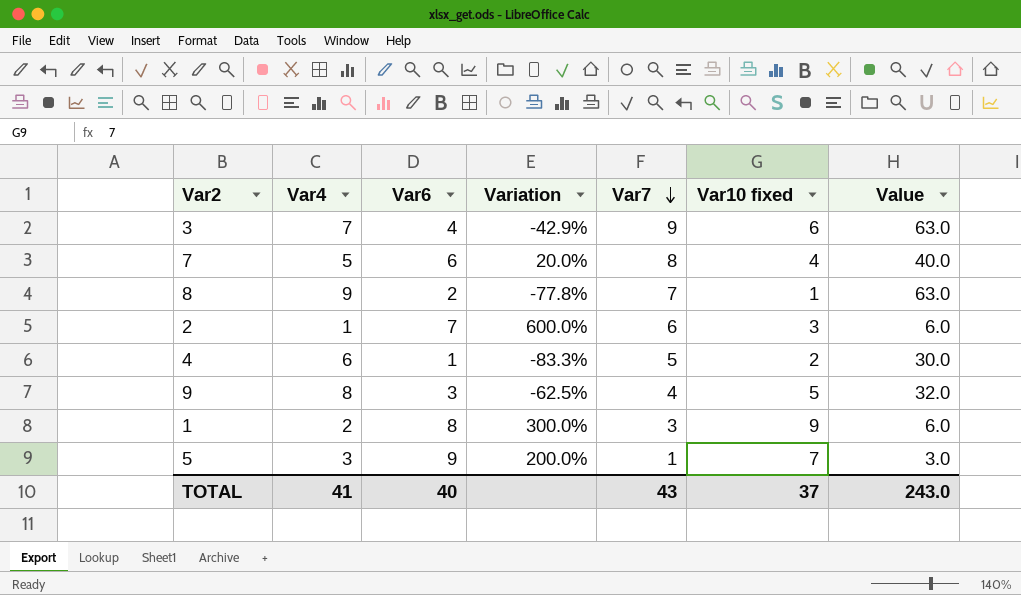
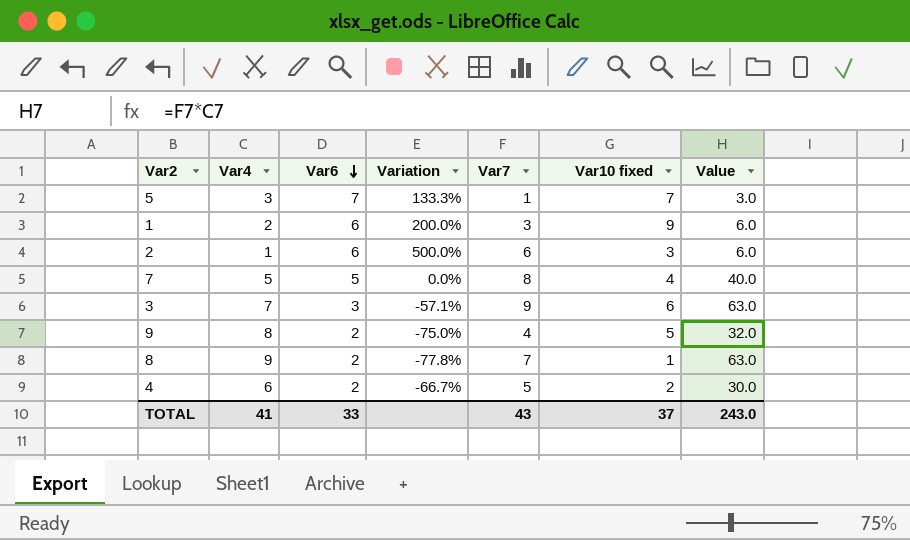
row order: Var7 descending -> Var6 descending
5 | Var6: 9 -> 7
5 | Variation: 200.0% -> 133.3%
1 | Var6: 8 -> 6
1 | Variation: 300.0% -> 200.0%
2 | Var6: 7 -> 6
2 | Variation: 600.0% -> 500.0%
7 | Var6: 6 -> 5
7 | Variation: 20.0% -> 0.0%
3 | Var6: 4 -> 3
3 | Variation: -42.9% -> -57.1%
9 | Var6: 3 -> 2
9 | Variation: -62.5% -> -75.0%
4 | Var6: 1 -> 2
4 | Variation: -83.3% -> -66.7%
TOTAL | Var6: 40 -> 33

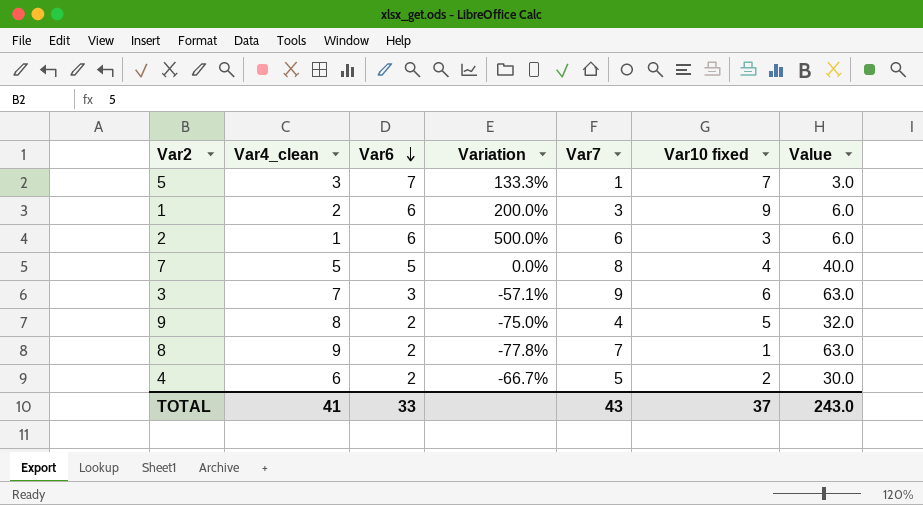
column name: Var4 -> Var4_clean

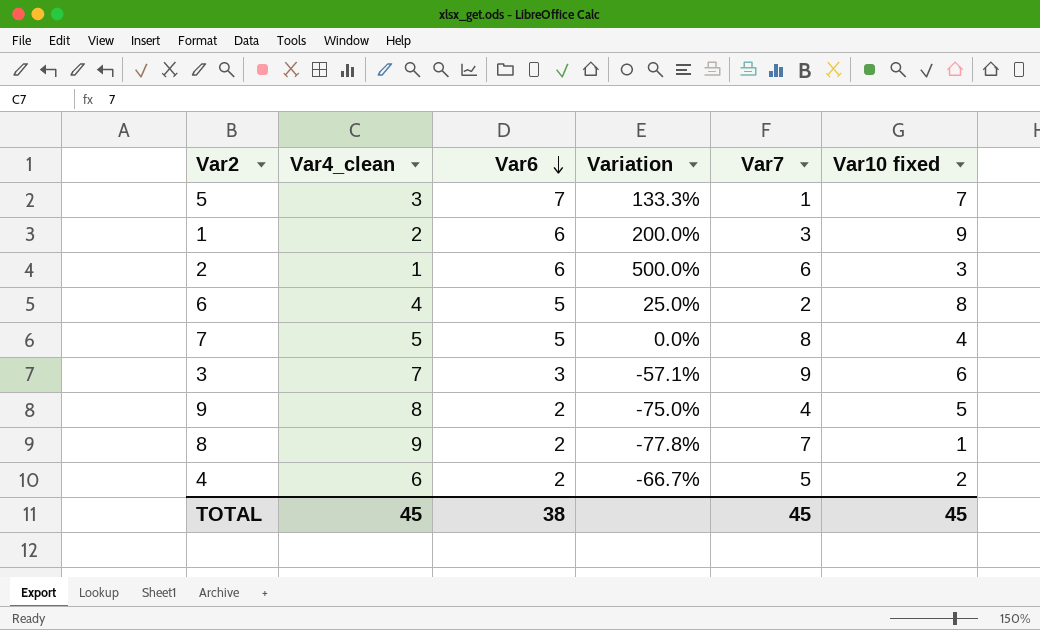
column Value | formula: [Var4_clean] * [Var7] -> none
row 6: none -> 4 | 5 | 25.0% | 2 | 8
TOTAL | Var4_clean: 41 -> 45
TOTAL | Var6: 33 -> 38
TOTAL | Var7: 43 -> 45
TOTAL | Var10 fixed: 37 -> 45

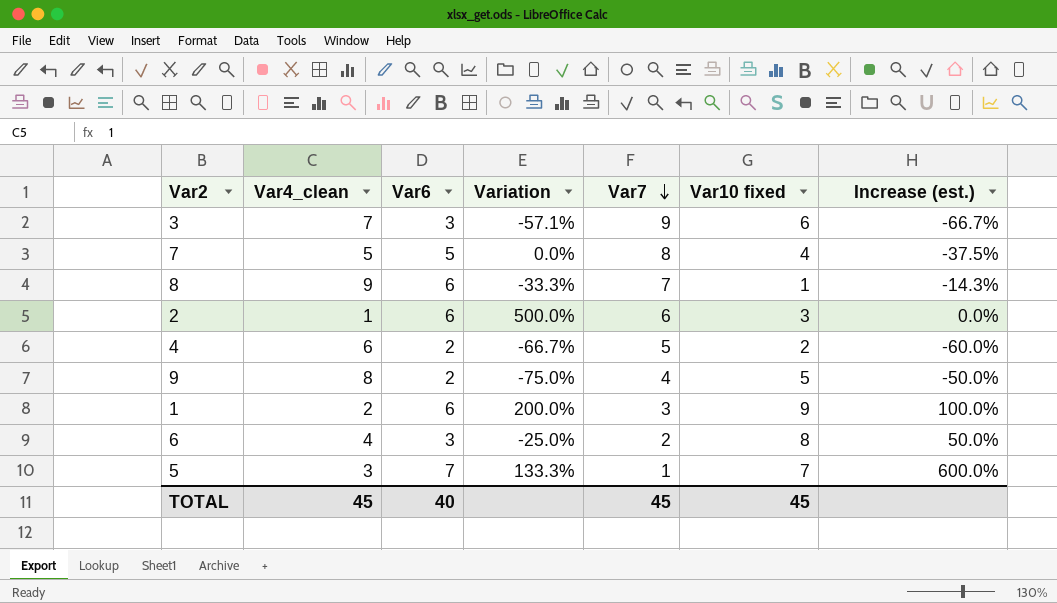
row order: Var6 descending -> Var7 descending
column Increase (est.) | formula: none -> ([Var6] - [Var7]) / [Var7]
8 | Var6: 2 -> 6
8 | Variation: -77.8% -> -33.3%
6 | Var6: 5 -> 3
6 | Variation: 25.0% -> -25.0%
TOTAL | Var6: 38 -> 40

